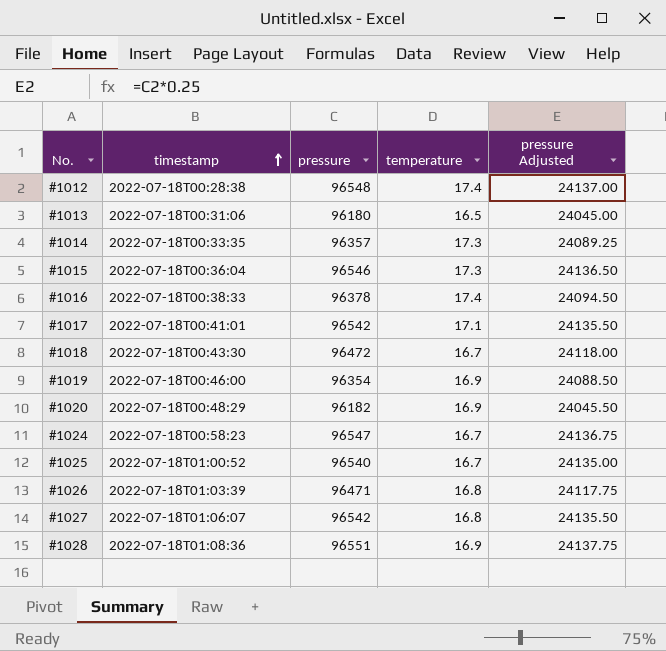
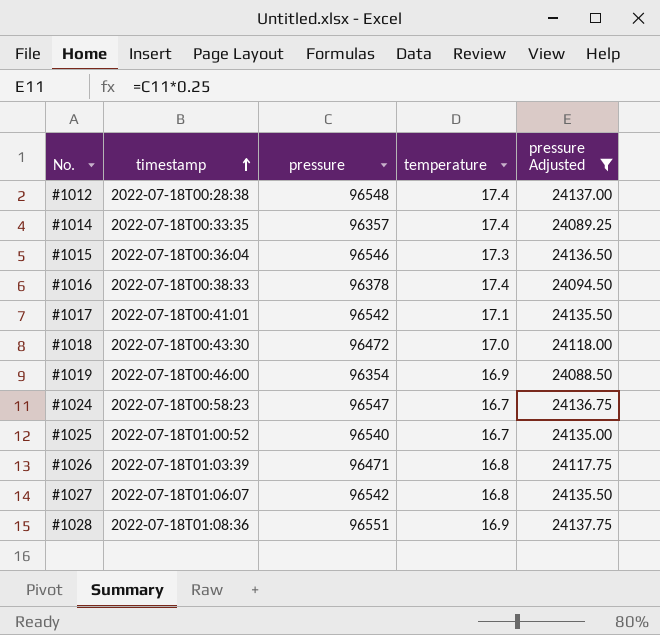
filter: none -> pressure Adjusted >= 24088.50
#1014 | temperature: 17.3 -> 17.4
#1018 | temperature: 16.7 -> 17.0

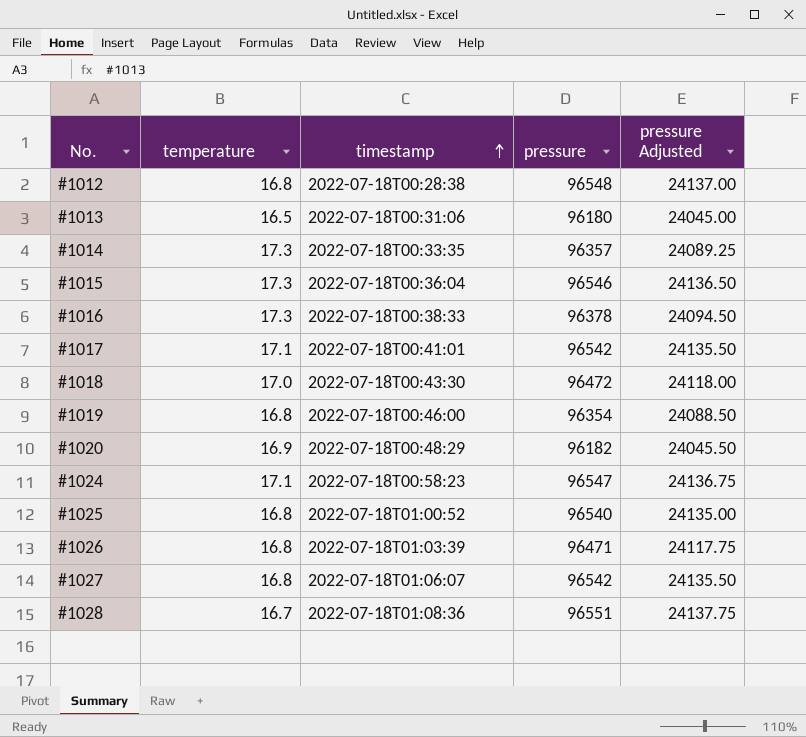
filter: pressure Adjusted >= 24088.50 -> none
column temperature | position: 4 -> 2
#1012 | temperature: 17.4 -> 16.8
#1014 | temperature: 17.4 -> 17.3
#1016 | temperature: 17.4 -> 17.3
#1019 | temperature: 16.9 -> 16.8
#1024 | temperature: 16.7 -> 17.1
#1025 | temperature: 16.7 -> 16.8
#1028 | temperature: 16.9 -> 16.7

